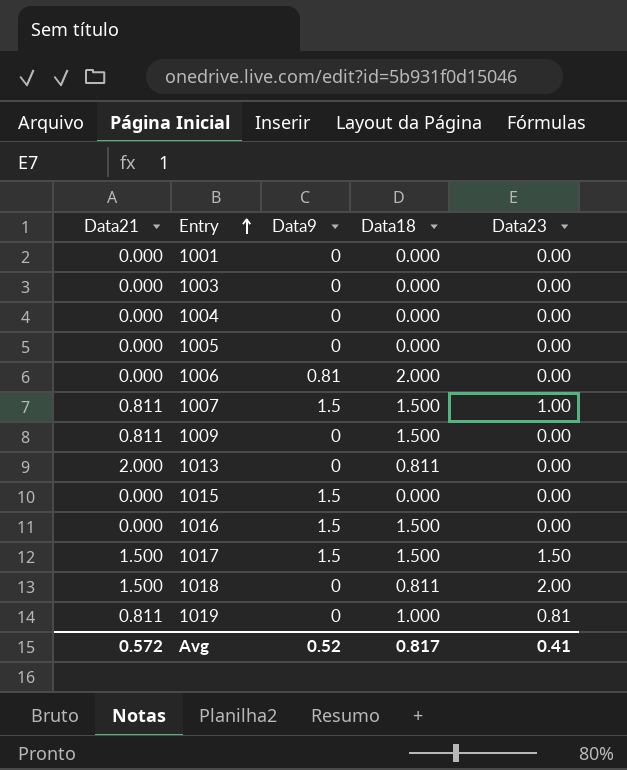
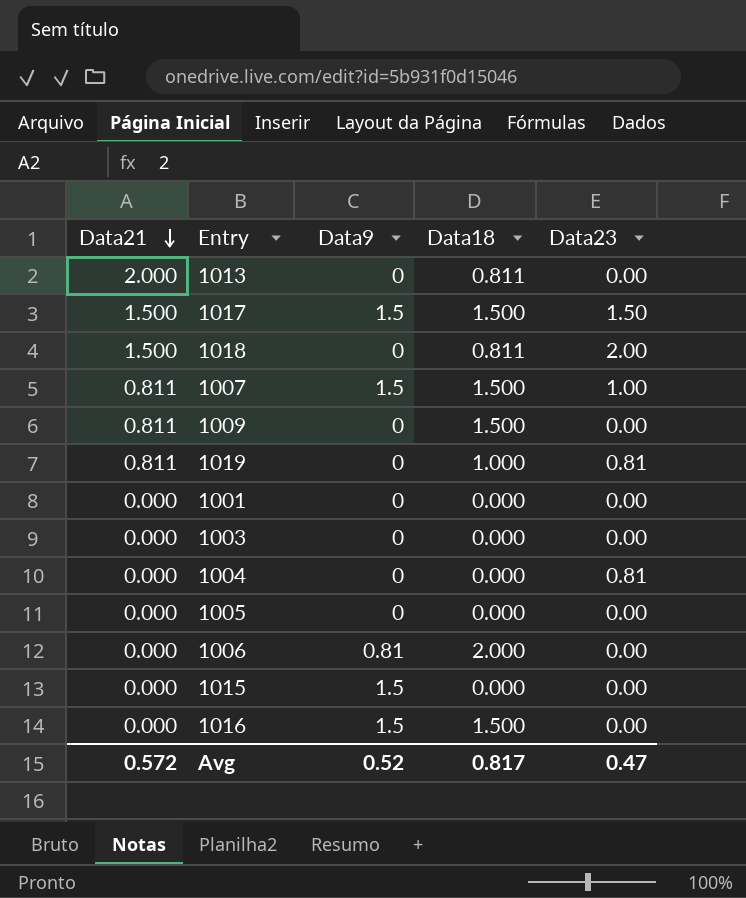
row order: Entry ascending -> Data21 descending
1004 | Data23: 0.00 -> 0.81
Avg | Data23: 0.41 -> 0.47

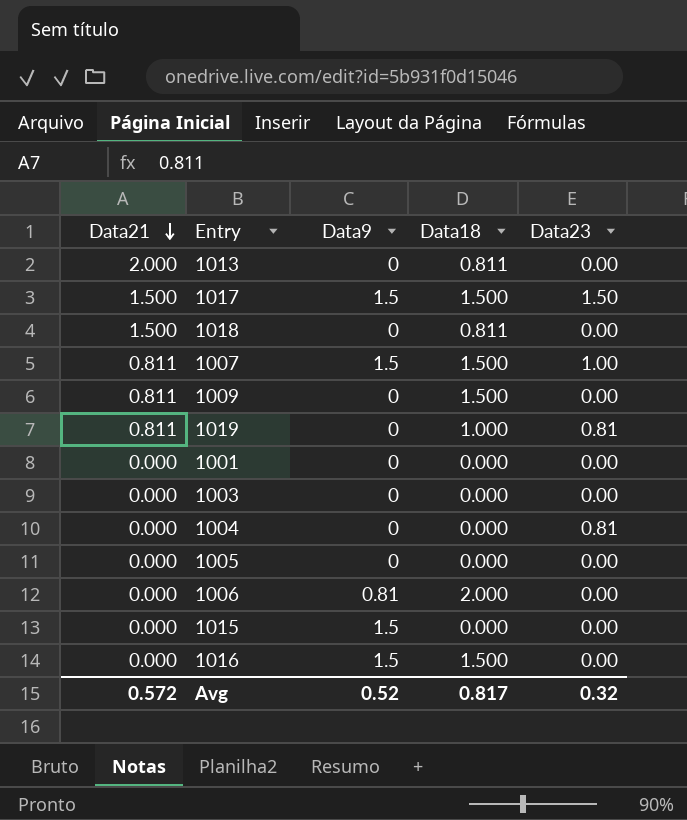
1018 | Data23: 2.00 -> 0.00
Avg | Data23: 0.47 -> 0.32

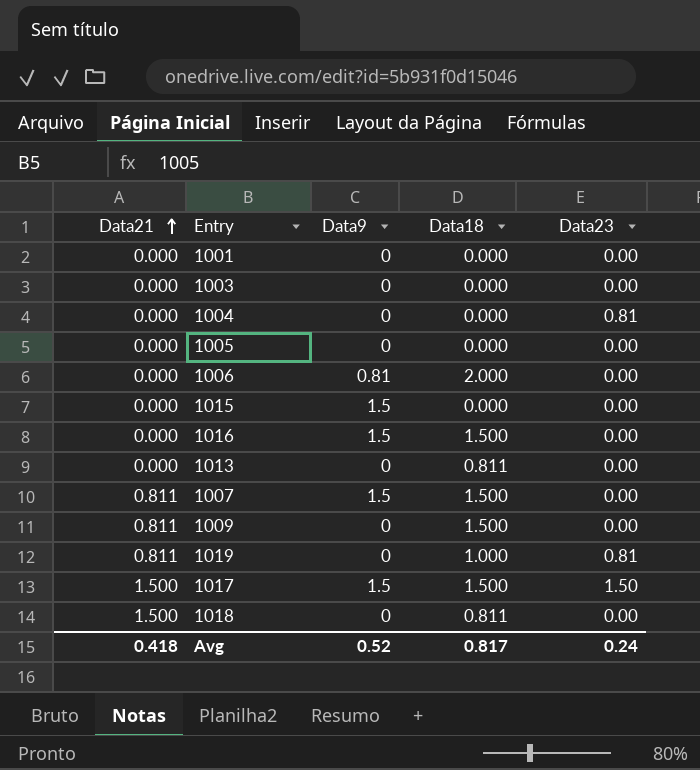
row order: Data21 descending -> Data21 ascending
1013 | Data21: 2.000 -> 0.000
1007 | Data23: 1.00 -> 0.00
Avg | Data21: 0.572 -> 0.418
Avg | Data23: 0.32 -> 0.24

